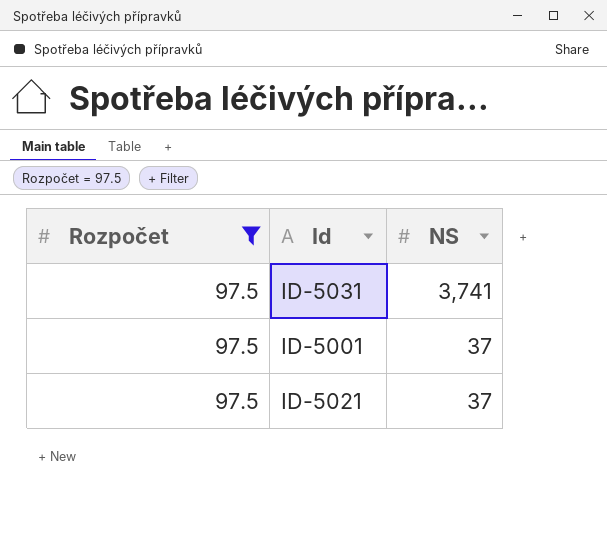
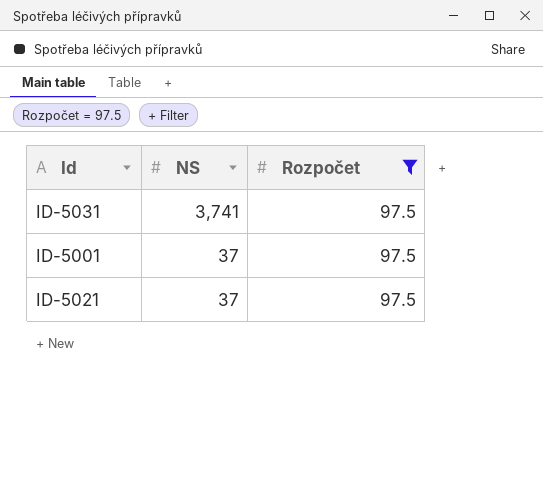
column Rozpočet | position: 1 -> 3

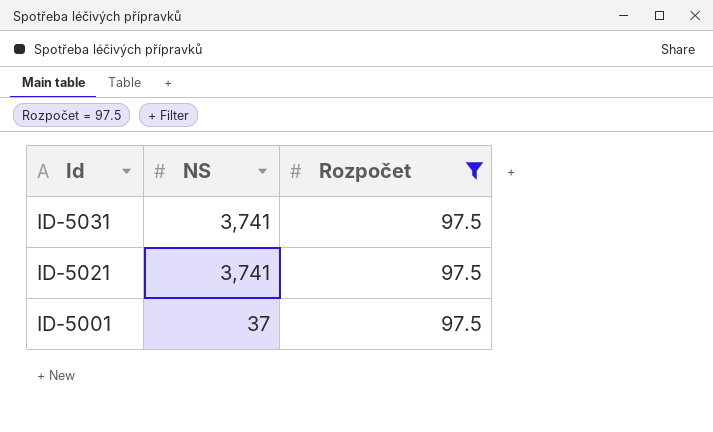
row order: NS descending -> Id descending
ID-5021 | NS: 37 -> 3,741

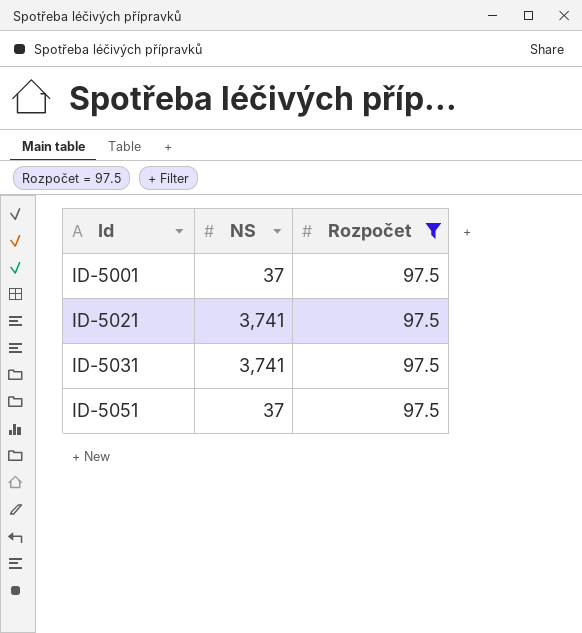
row order: Id descending -> Id ascending
row ID-5051: none -> 37 | 97.5

